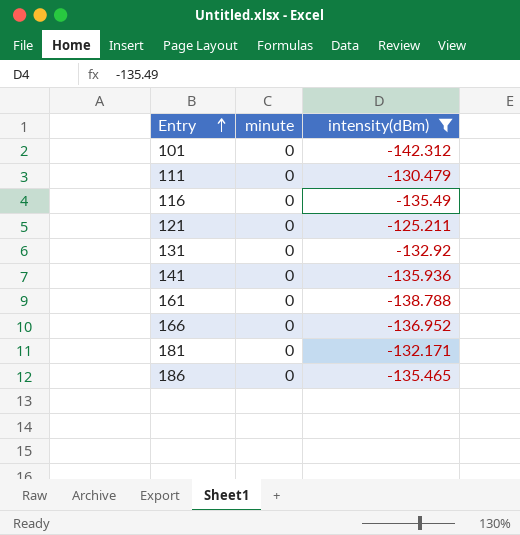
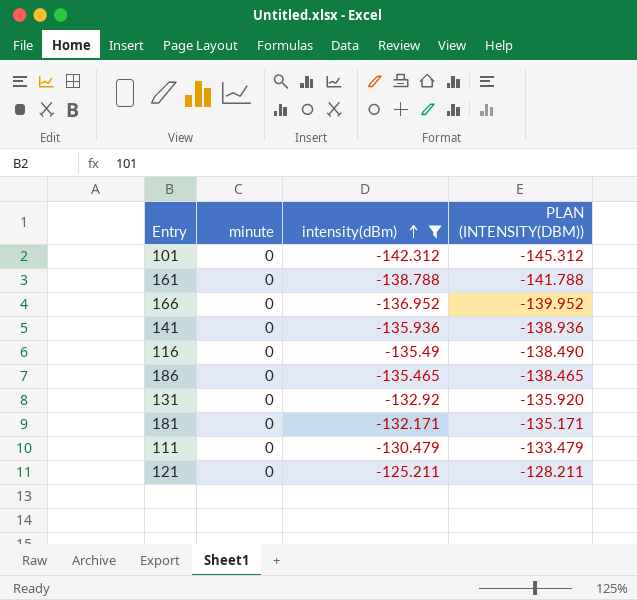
row order: Entry ascending -> intensity(dBm) ascending
column PLAN (INTENSITY(DBM)) | formula: none -> [intensity(dBm)] - 3

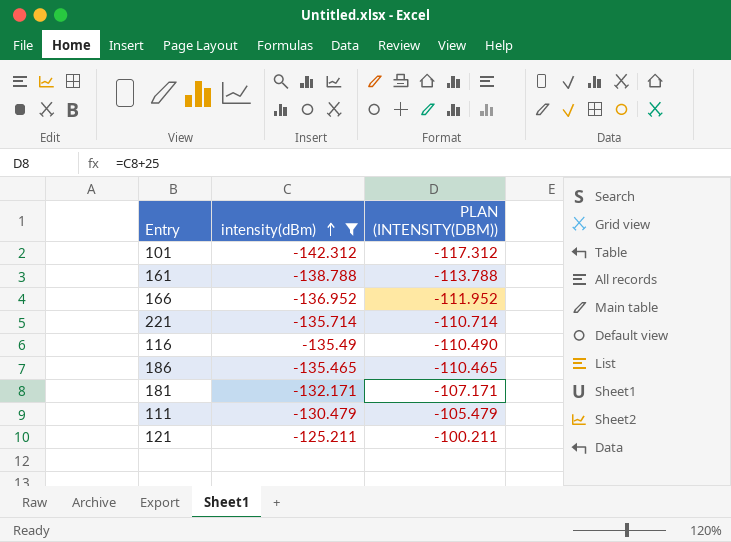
column minute | position: 2 -> none
column PLAN (INTENSITY(DBM)) | formula: [intensity(dBm)] - 3 -> [intensity(dBm)] + 25
row 141: 0 | -135.936 | -138.936 -> none
row 131: 0 | -132.92 | -135.920 -> none
row 221: none -> -135.714 | -110.714

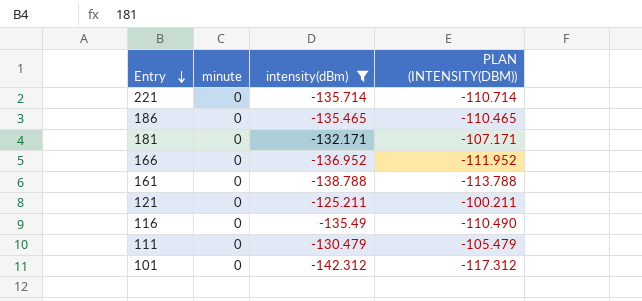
row order: intensity(dBm) ascending -> Entry descending
column minute | position: none -> 2

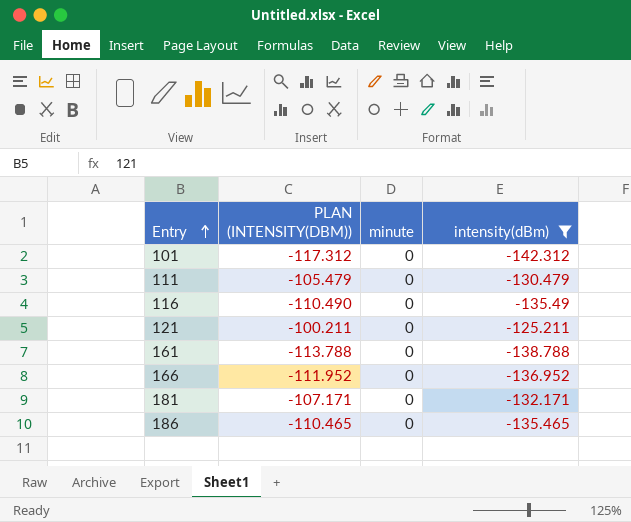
row order: Entry descending -> Entry ascending
column PLAN (INTENSITY(DBM)) | position: 4 -> 2
row 221: 0 | -135.714 | -110.714 -> none

